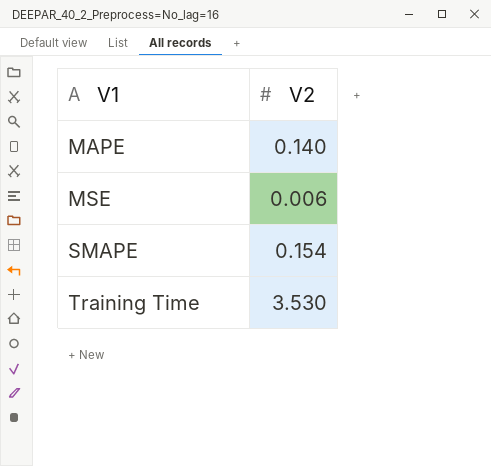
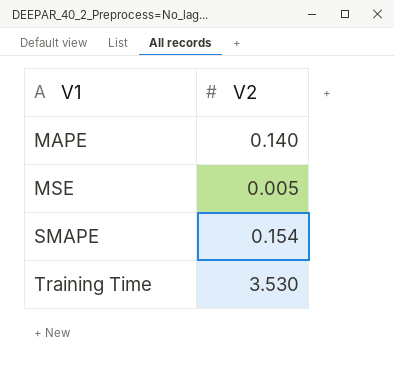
MSE | V2: 0.006 -> 0.005

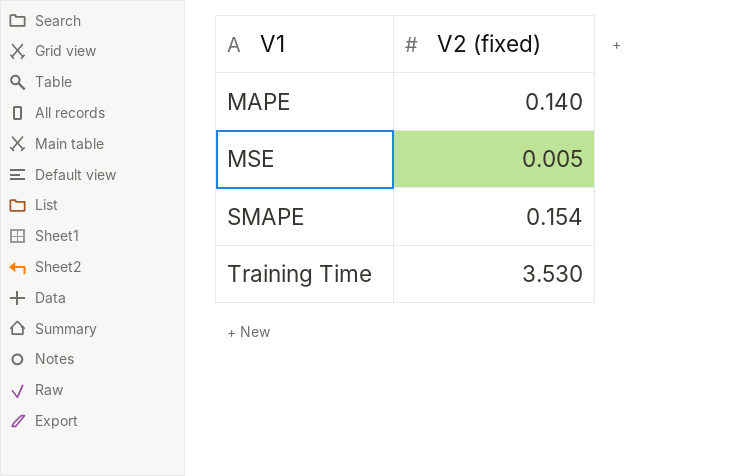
column name: V2 -> V2 (fixed)

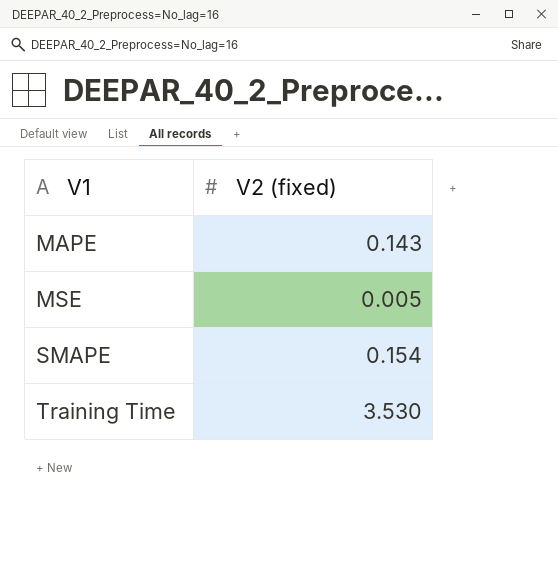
MAPE | V2 (fixed): 0.140 -> 0.143

